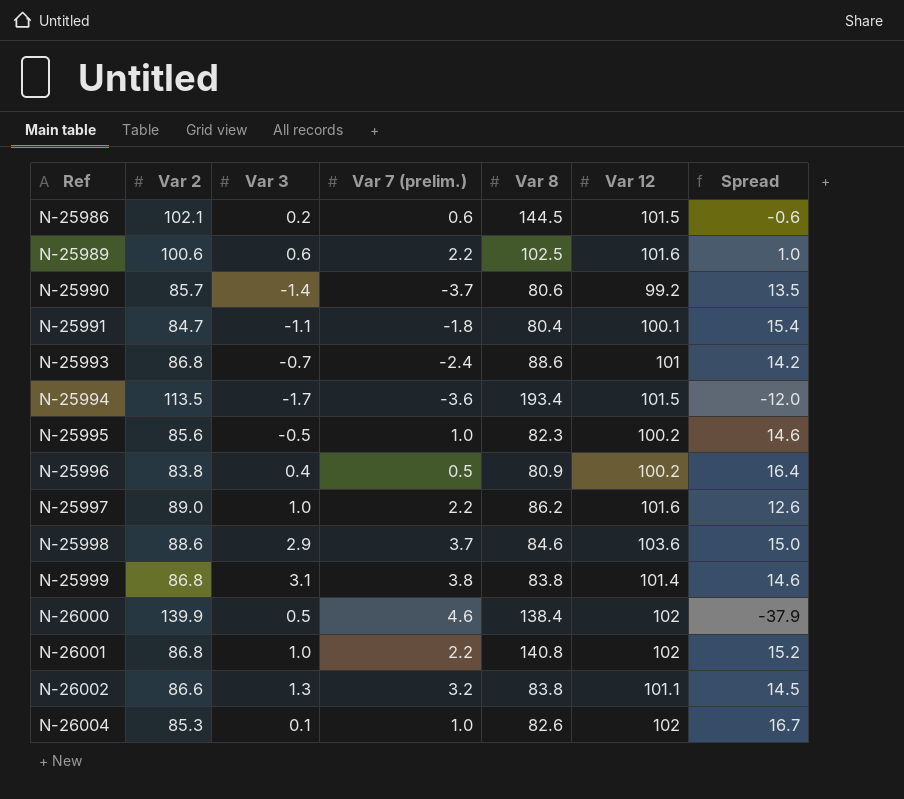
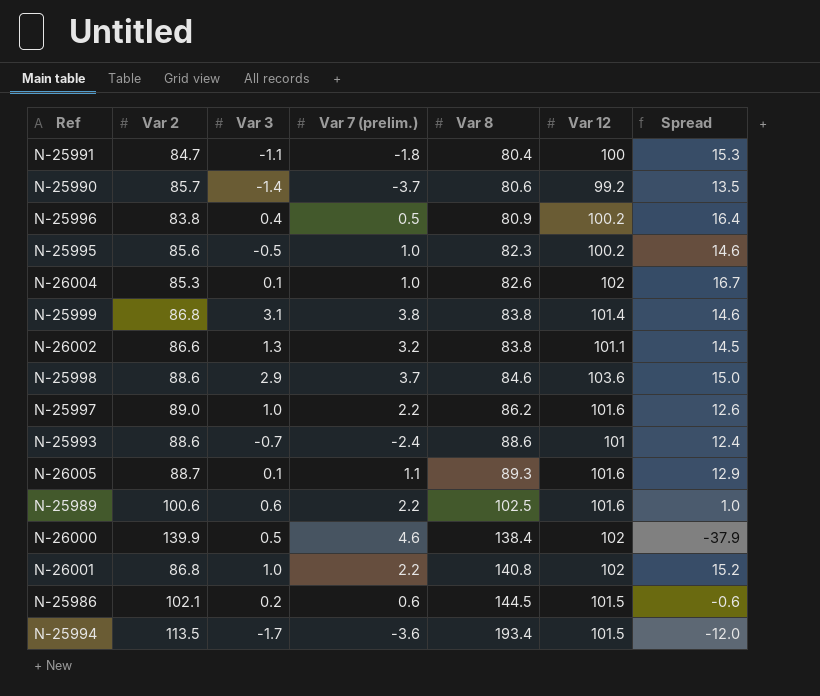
row order: Ref ascending -> Var 8 ascending
N-25991 | Var 12: 100.1 -> 100
N-25991 | Spread: 15.4 -> 15.3
N-25993 | Var 2: 86.8 -> 88.6
N-25993 | Spread: 14.2 -> 12.4
row N-26005: none -> 88.7 | 0.1 | 1.1 | 89.3 | 101.6 | 12.9

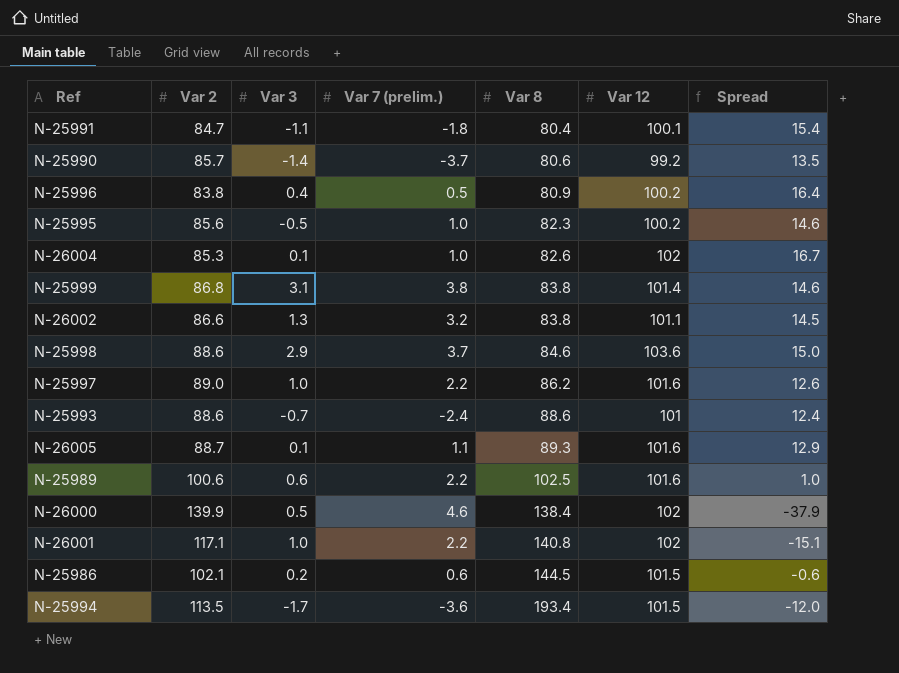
N-25991 | Var 12: 100 -> 100.1
N-25991 | Spread: 15.3 -> 15.4
N-26001 | Var 2: 86.8 -> 117.1
N-26001 | Spread: 15.2 -> -15.1

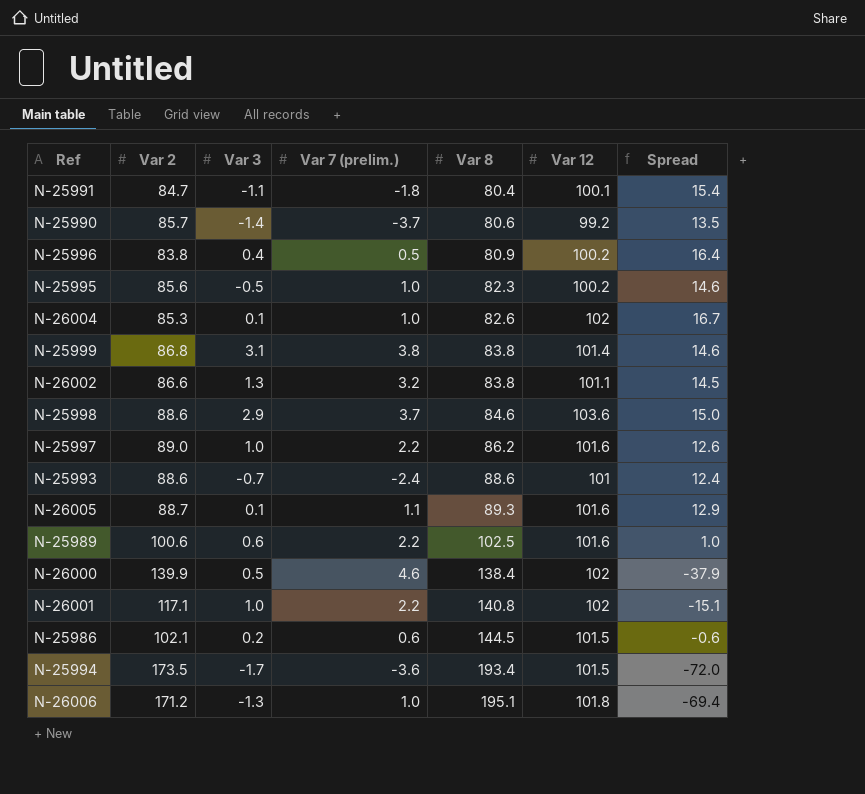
N-25994 | Var 2: 113.5 -> 173.5
N-25994 | Spread: -12.0 -> -72.0
row N-26006: none -> 171.2 | -1.3 | 1.0 | 195.1 | 101.8 | -69.4

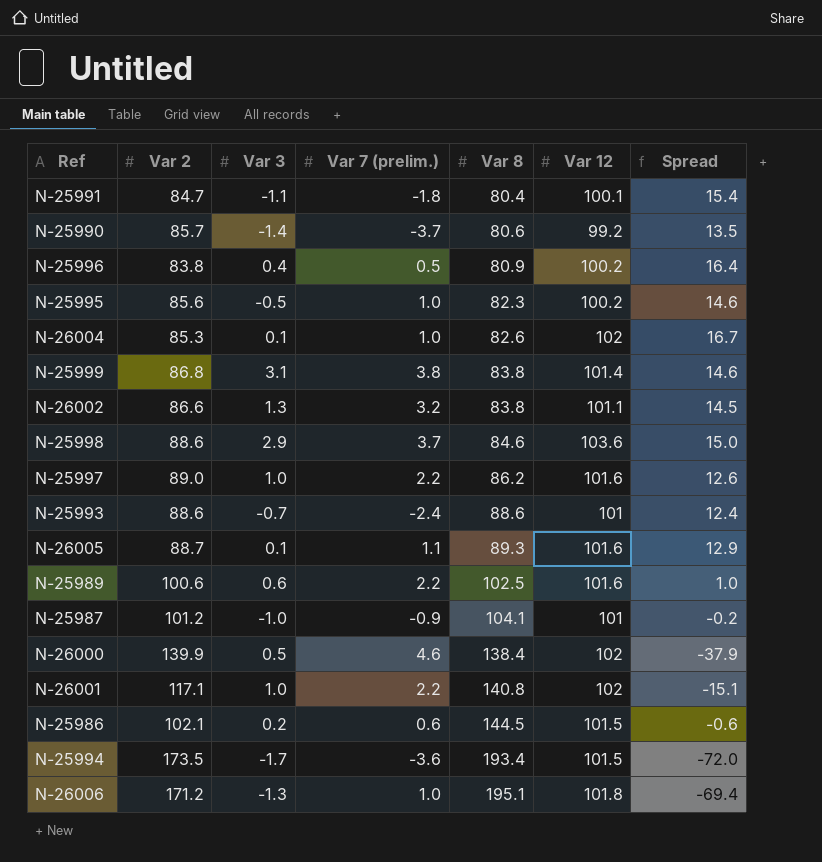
row N-25987: none -> 101.2 | -1.0 | -0.9 | 104.1 | 101 | -0.2

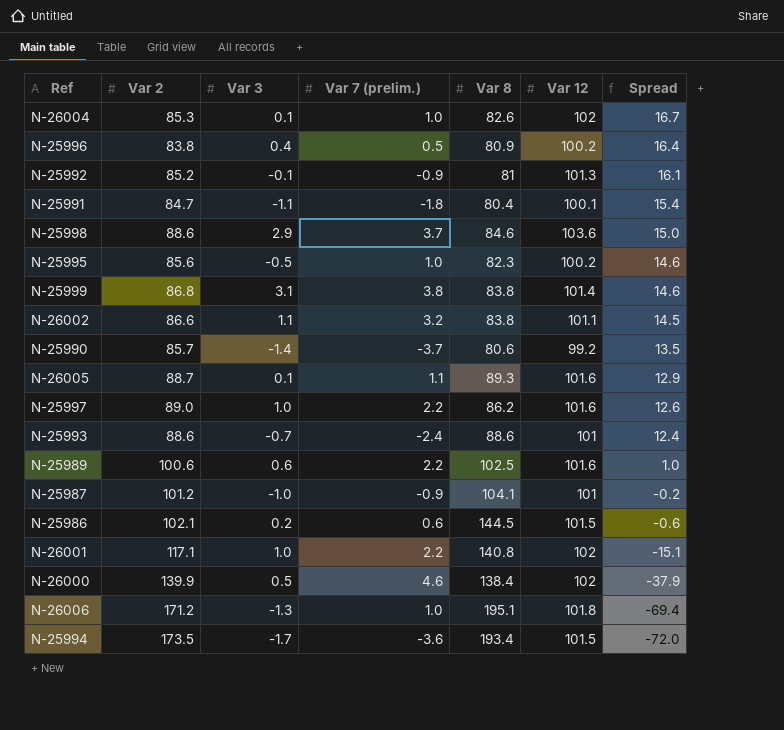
row order: Var 8 ascending -> Spread descending
row N-25992: none -> 85.2 | -0.1 | -0.9 | 81 | 101.3 | 16.1
N-26002 | Var 3: 1.3 -> 1.1

